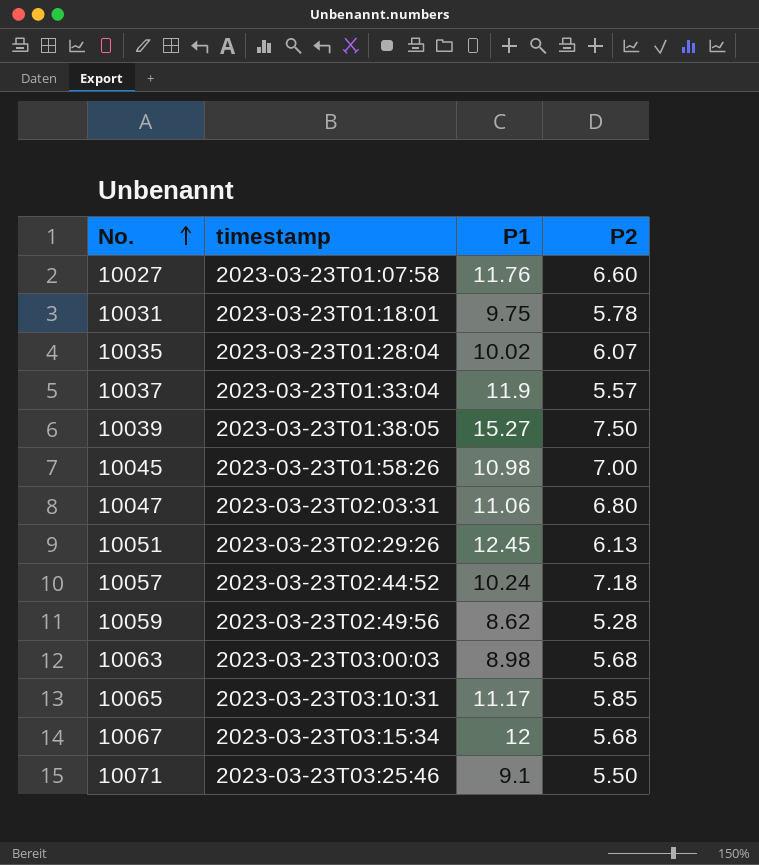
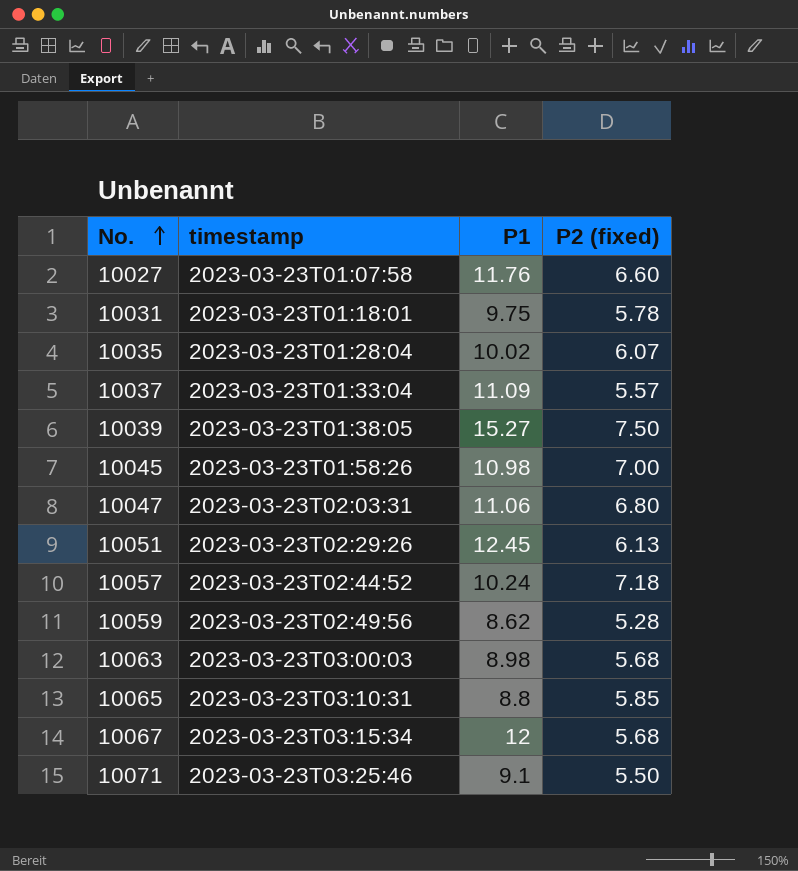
column name: P2 -> P2 (fixed)
10037 | P1: 11.9 -> 11.09
10065 | P1: 11.17 -> 8.8

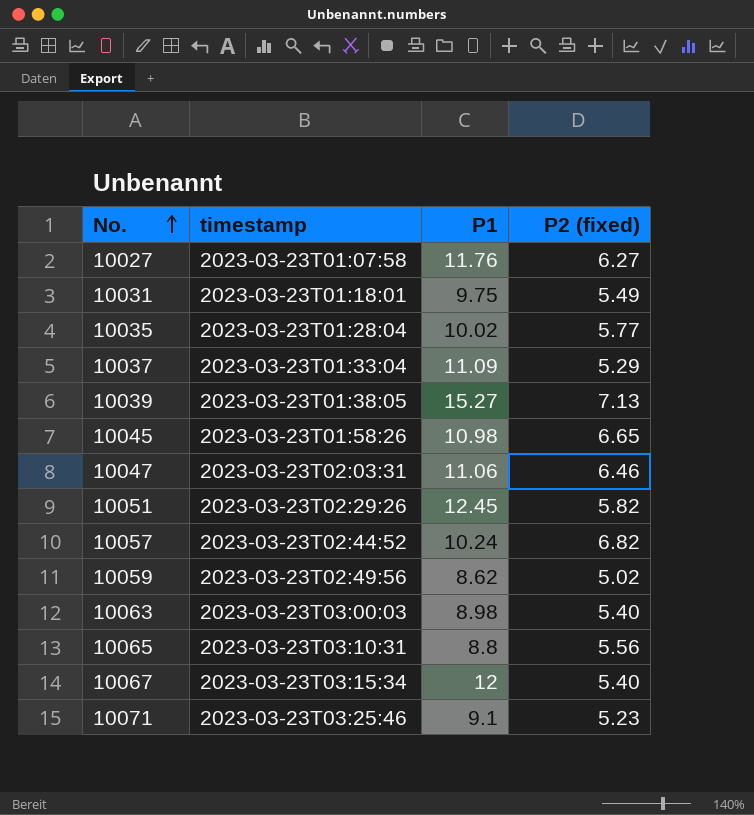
10027 | P2 (fixed): 6.60 -> 6.27
10031 | P2 (fixed): 5.78 -> 5.49
10035 | P2 (fixed): 6.07 -> 5.77
10037 | P2 (fixed): 5.57 -> 5.29
10039 | P2 (fixed): 7.50 -> 7.13
10045 | P2 (fixed): 7.00 -> 6.65
10047 | P2 (fixed): 6.80 -> 6.46
10051 | P2 (fixed): 6.13 -> 5.82
10057 | P2 (fixed): 7.18 -> 6.82
10059 | P2 (fixed): 5.28 -> 5.02
10063 | P2 (fixed): 5.68 -> 5.40
10065 | P2 (fixed): 5.85 -> 5.56
10067 | P2 (fixed): 5.68 -> 5.40
10071 | P2 (fixed): 5.50 -> 5.23

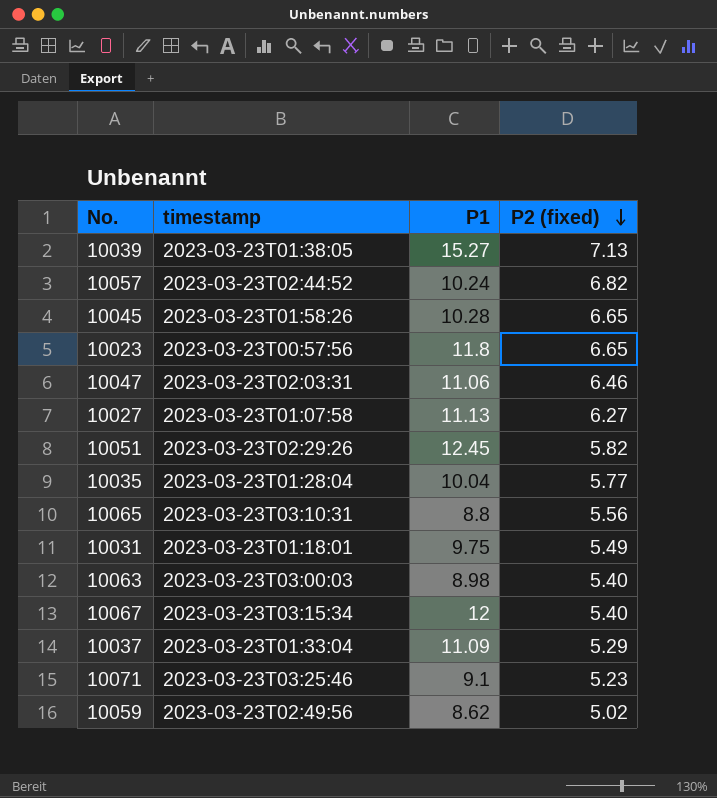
row order: No. ascending -> P2 (fixed) descending
10045 | P1: 10.98 -> 10.28
row 10023: none -> 2023-03-23T00:57:56 | 11.8 | 6.65
10027 | P1: 11.76 -> 11.13
10035 | P1: 10.02 -> 10.04

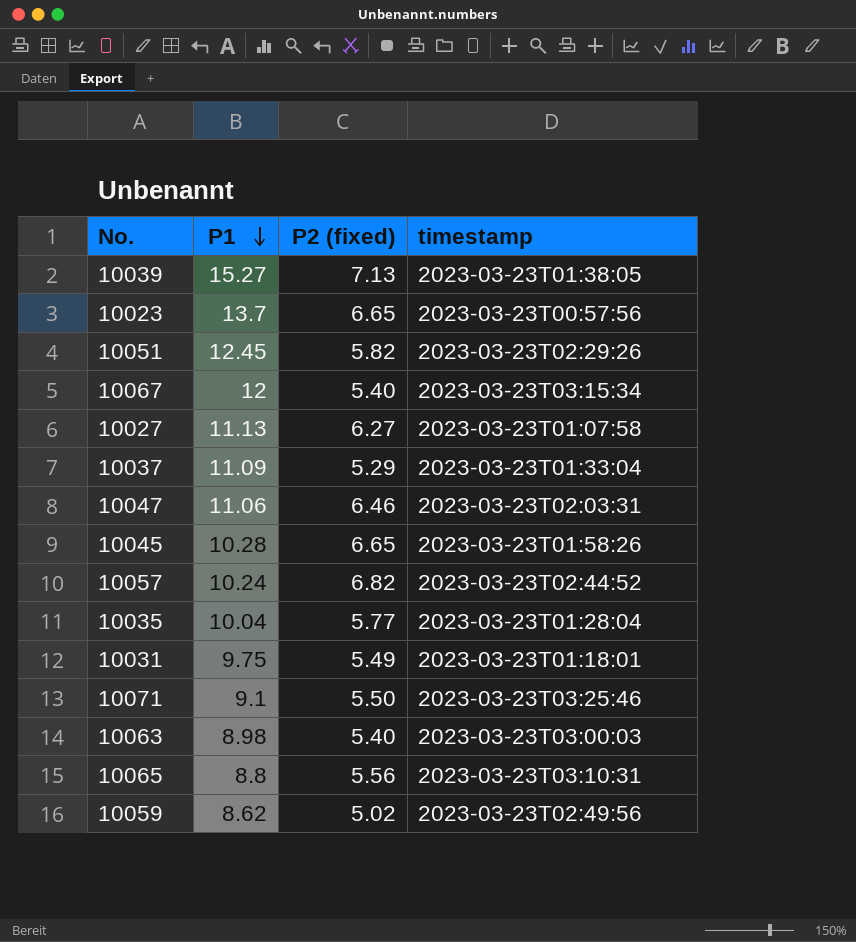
row order: P2 (fixed) descending -> P1 descending
column timestamp | position: 2 -> 4
10023 | P1: 11.8 -> 13.7
10071 | P2 (fixed): 5.23 -> 5.50

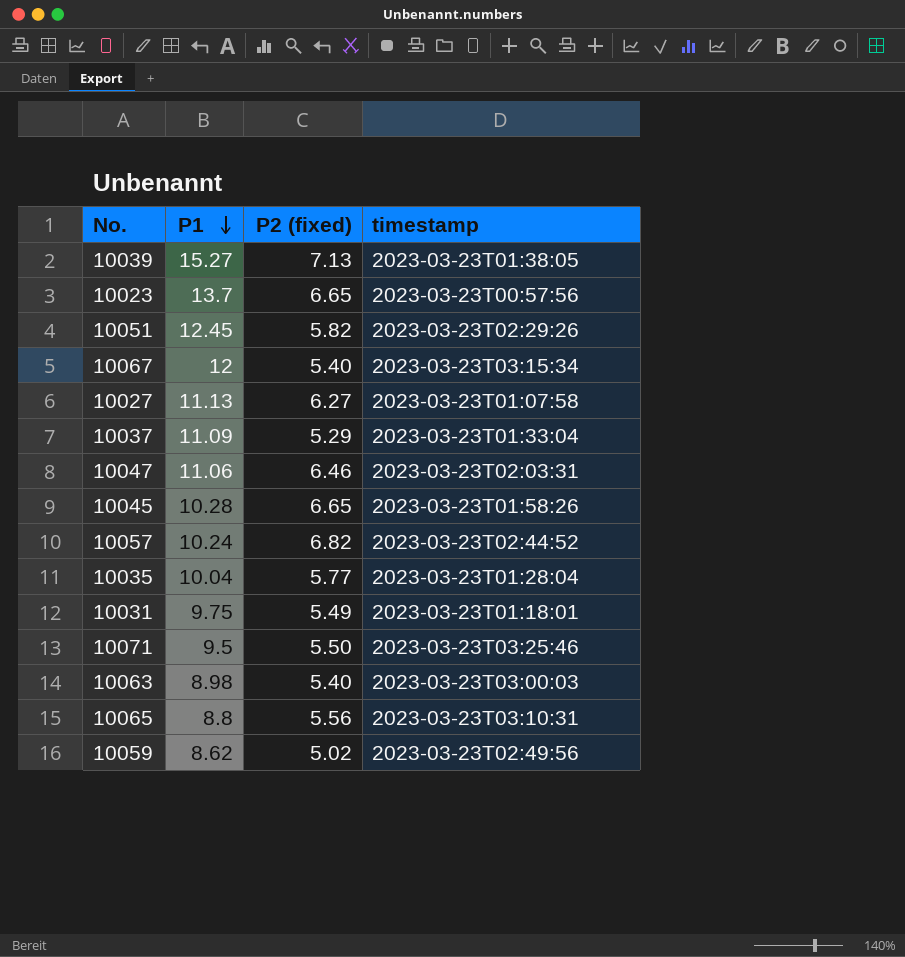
10071 | P1: 9.1 -> 9.5

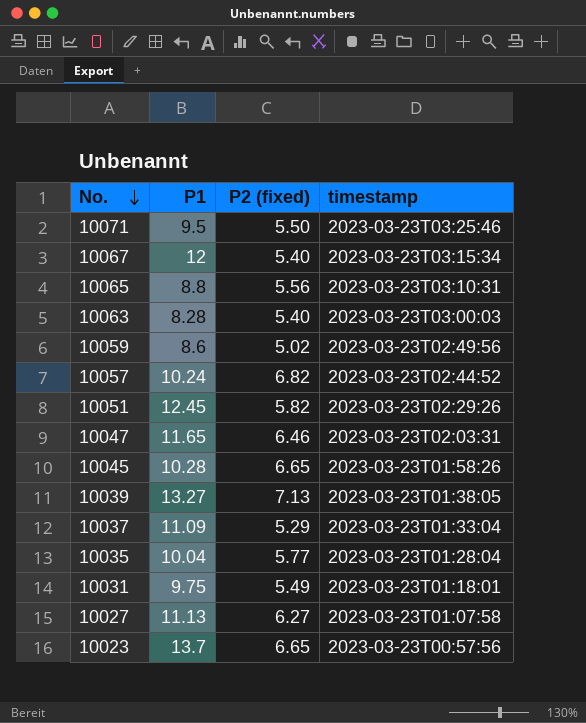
row order: P1 descending -> No. descending
10063 | P1: 8.98 -> 8.28
10059 | P1: 8.62 -> 8.6
10047 | P1: 11.06 -> 11.65
10039 | P1: 15.27 -> 13.27

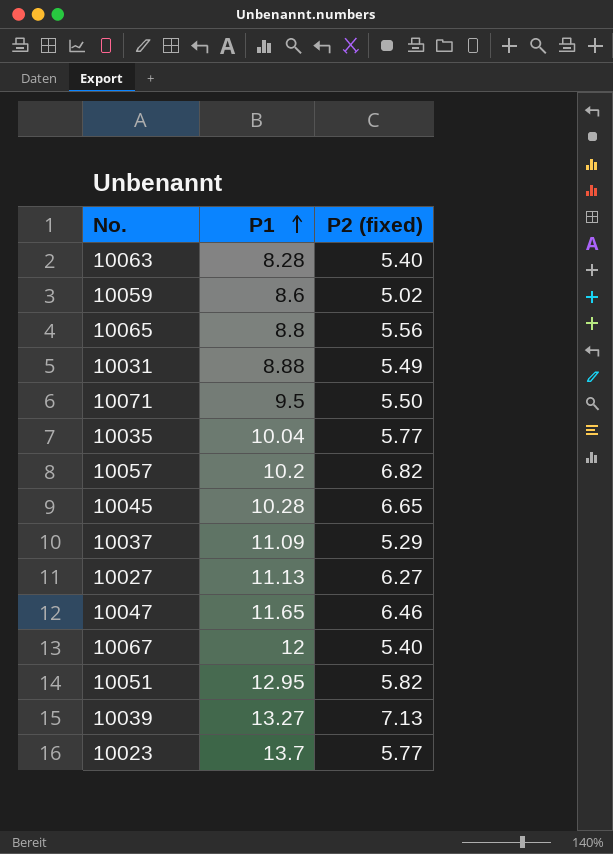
row order: No. descending -> P1 ascending
column timestamp | position: 4 -> none
10031 | P1: 9.75 -> 8.88
10057 | P1: 10.24 -> 10.2
10051 | P1: 12.45 -> 12.95
10023 | P2 (fixed): 6.65 -> 5.77

